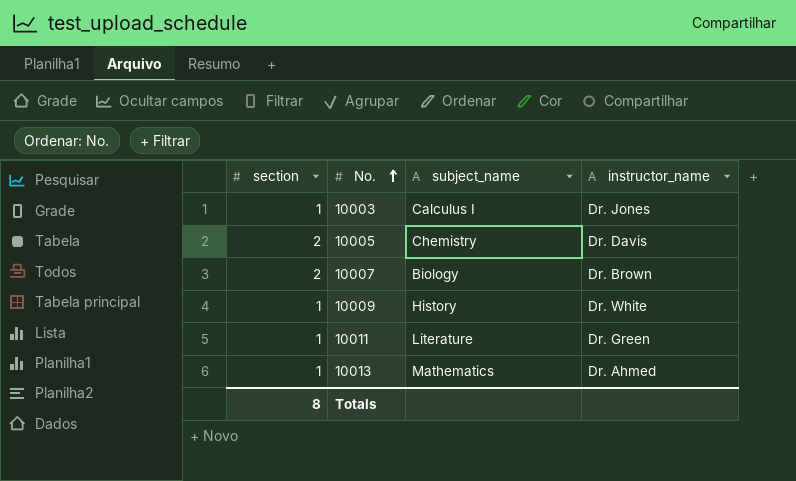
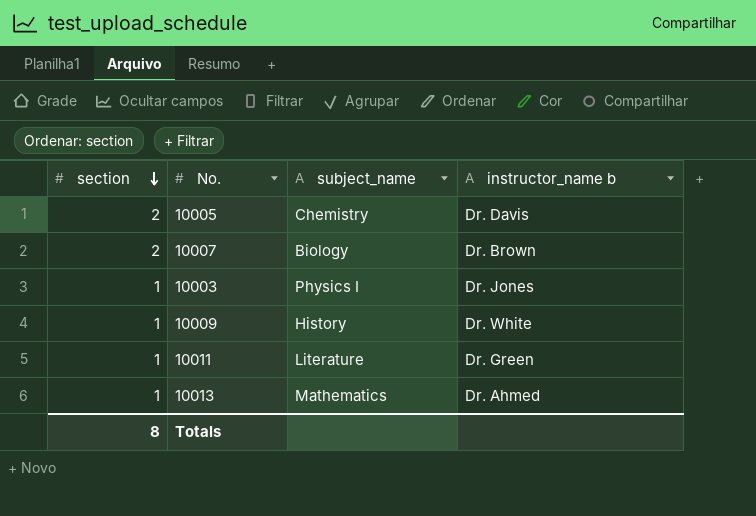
row order: No. ascending -> section descending
column name: instructor_name -> instructor_name b
10003 | subject_name: Calculus I -> Physics I

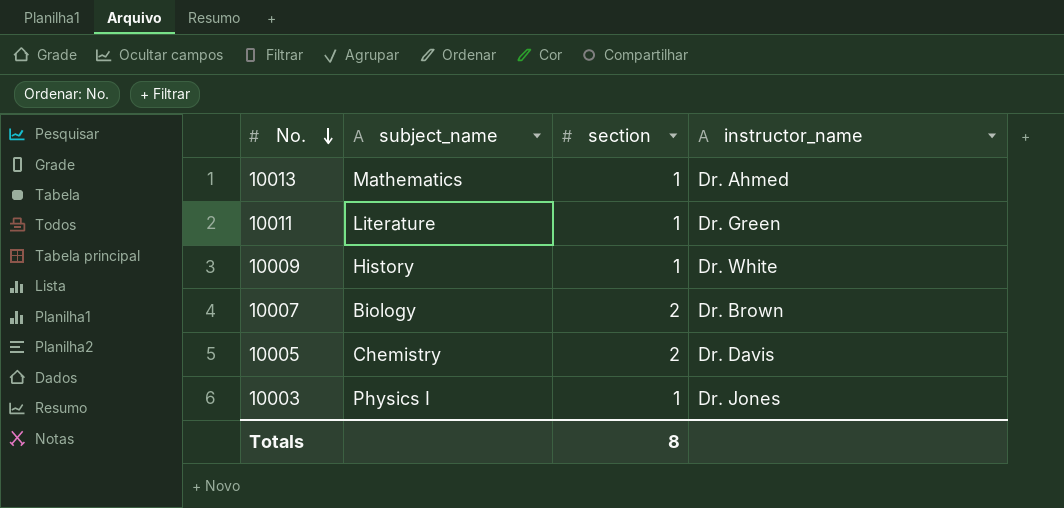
row order: section descending -> No. descending
column section | position: 1 -> 3
column name: instructor_name b -> instructor_name

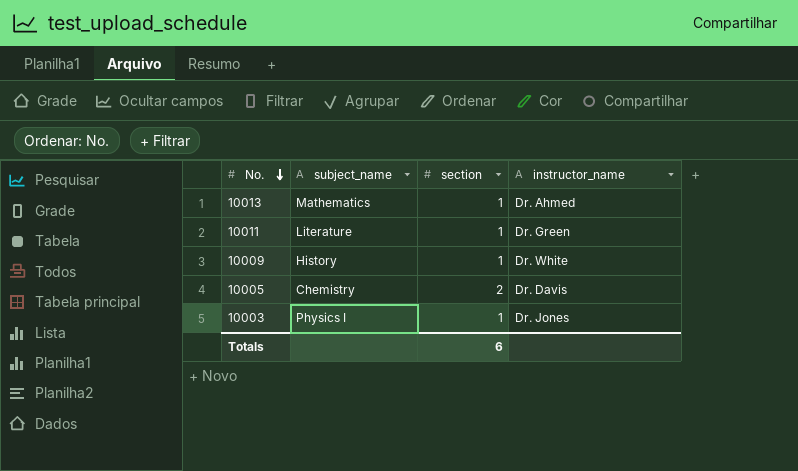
row 10007: Biology | 2 | Dr. Brown -> none
Totals | section: 8 -> 6

